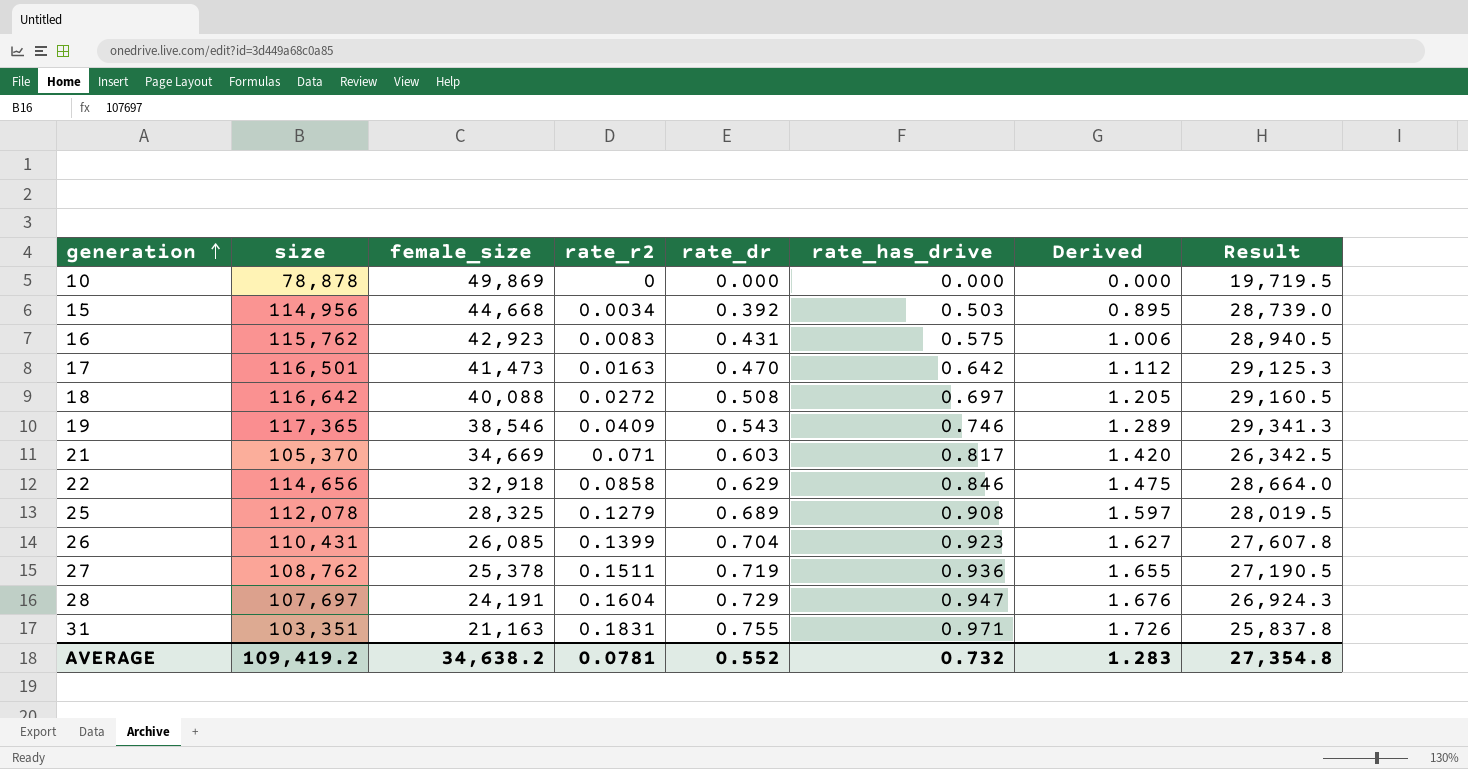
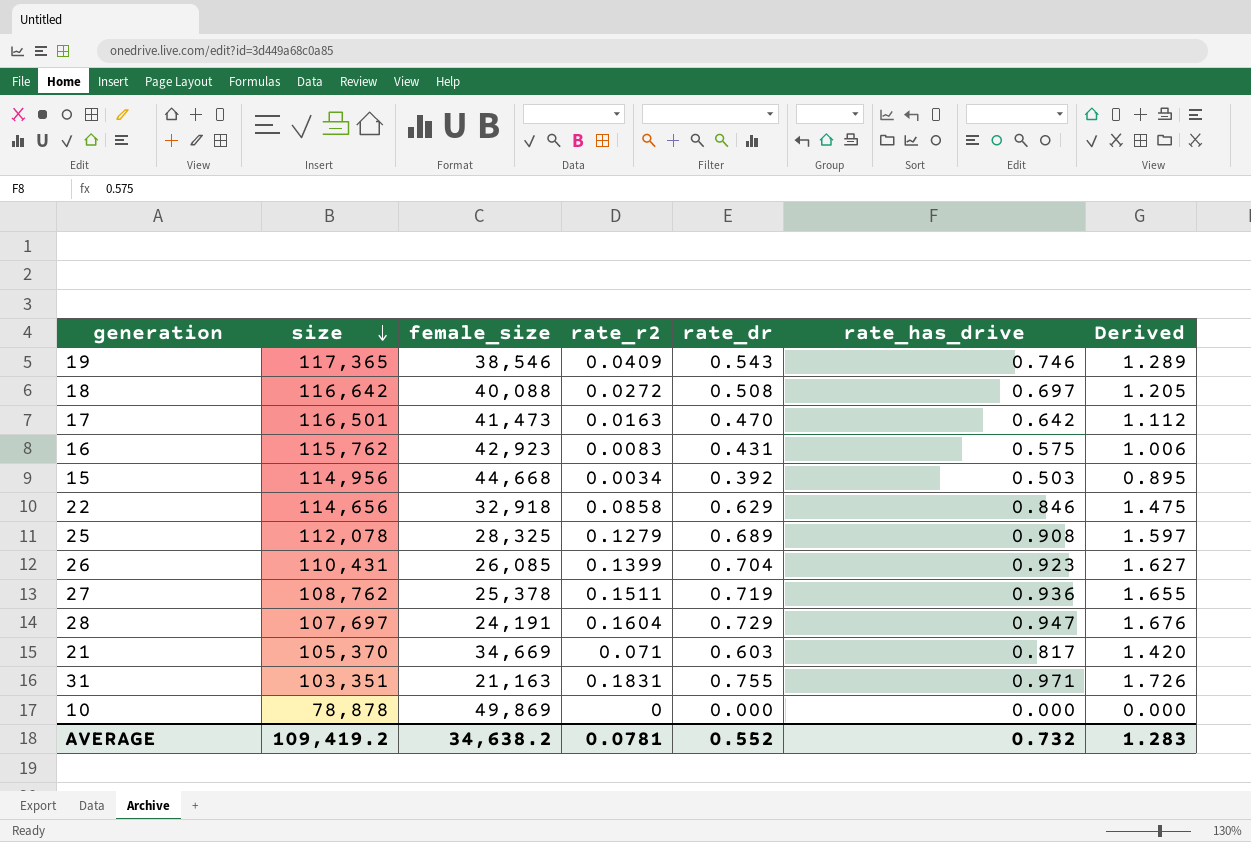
row order: generation ascending -> size descending
column Result | formula: [size] * 0.25 -> none

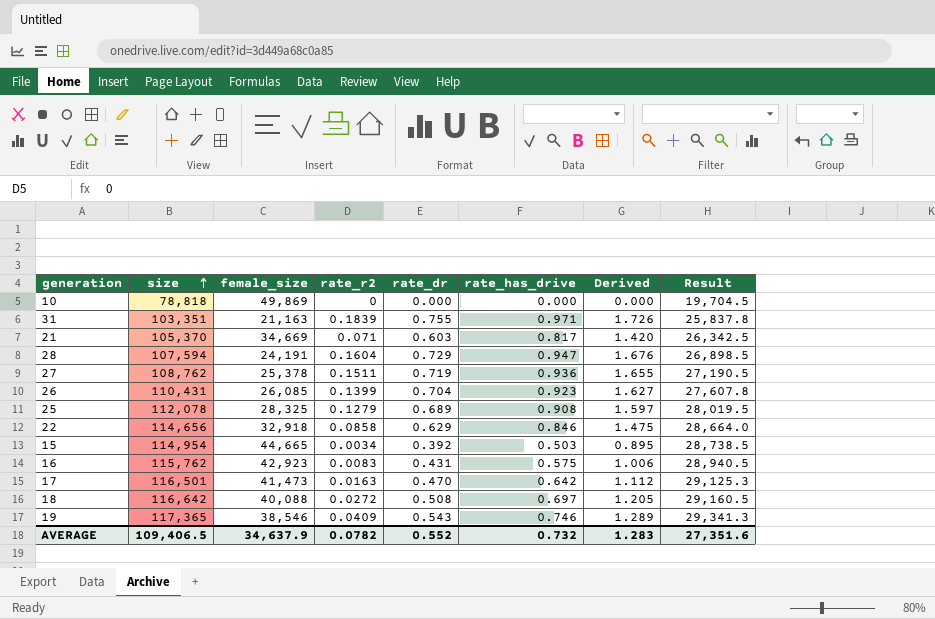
row order: size descending -> size ascending
column Result | formula: none -> [size] * 0.25
10 | size: 78,878 -> 78,818
31 | rate_r2: 0.1831 -> 0.1839
28 | size: 107,697 -> 107,594
15 | size: 114,956 -> 114,954
15 | female_size: 44,668 -> 44,665
AVERAGE | size: 109,419.2 -> 109,406.5
AVERAGE | female_size: 34,638.2 -> 34,637.9
AVERAGE | rate_r2: 0.0781 -> 0.0782

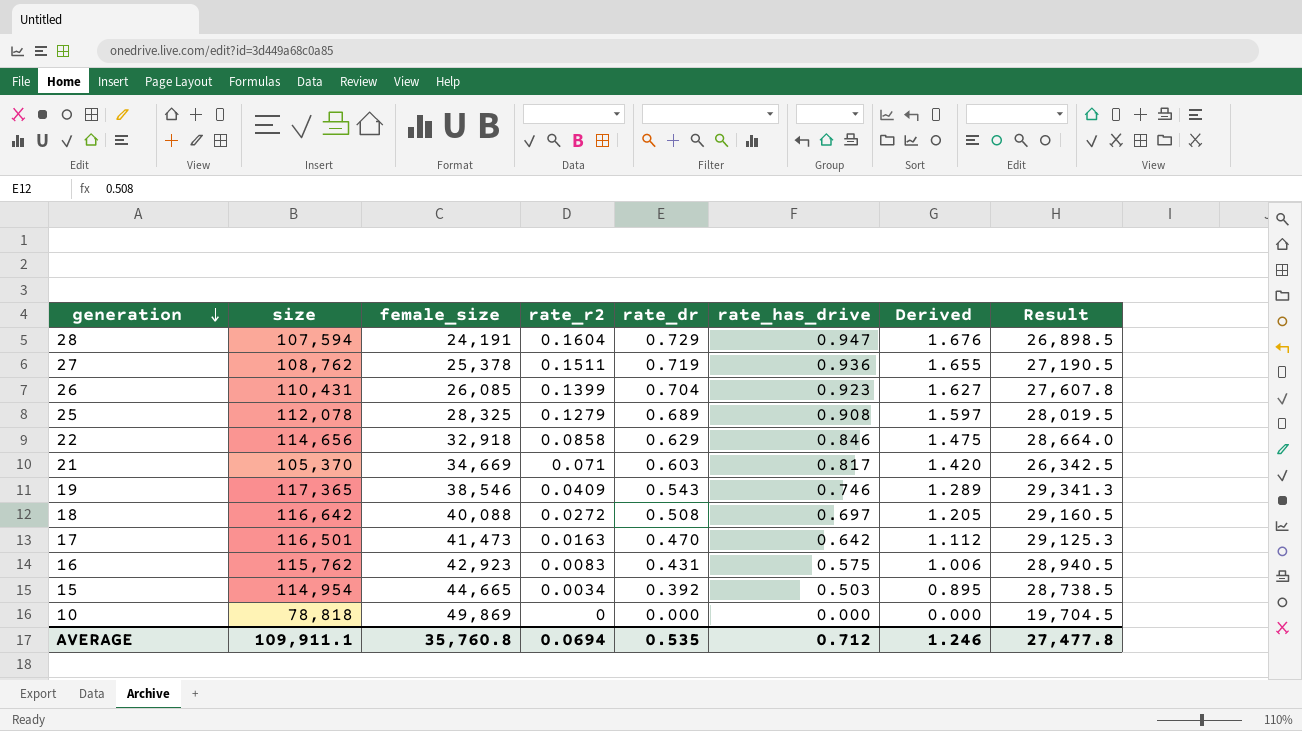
row order: size ascending -> generation descending
row 31: 103,351 | 21,163 | 0.1839 | 0.755 | 0.971 | 1.726 | 25,837.8 -> none
AVERAGE | size: 109,406.5 -> 109,911.1
AVERAGE | female_size: 34,637.9 -> 35,760.8
AVERAGE | rate_r2: 0.0782 -> 0.0694
AVERAGE | rate_dr: 0.552 -> 0.535
AVERAGE | rate_has_drive: 0.732 -> 0.712
AVERAGE | Derived: 1.283 -> 1.246
AVERAGE | Result: 27,351.6 -> 27,477.8

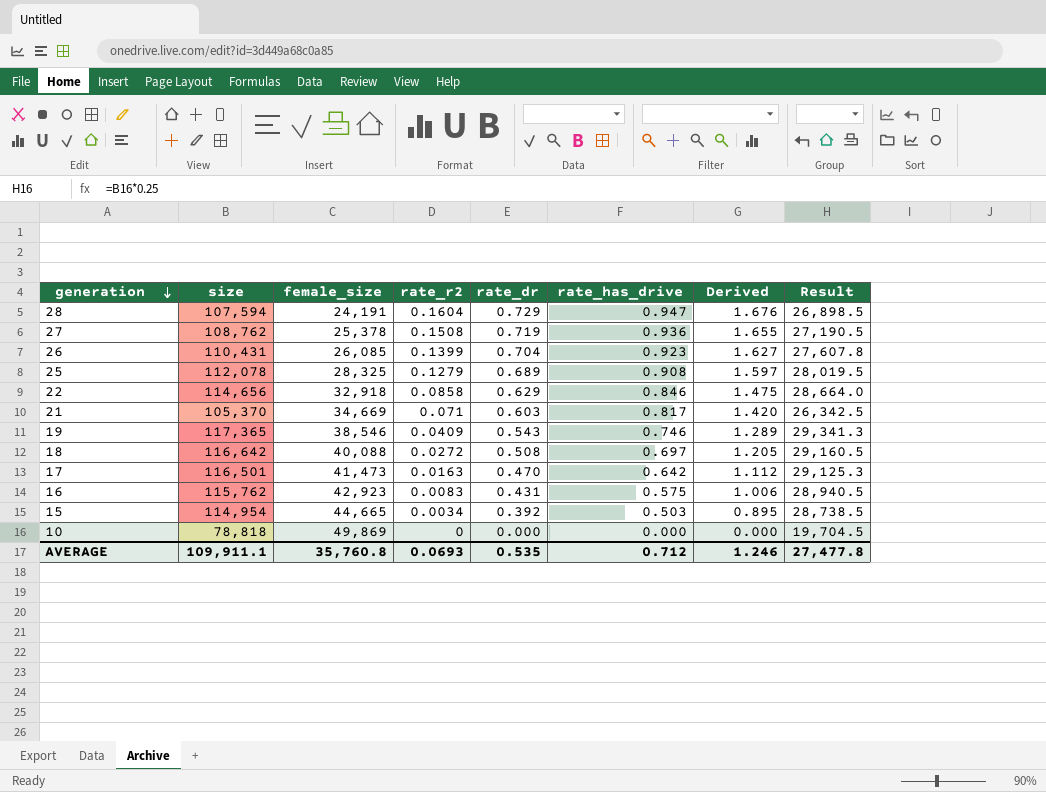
27 | rate_r2: 0.1511 -> 0.1508
AVERAGE | rate_r2: 0.0694 -> 0.0693

